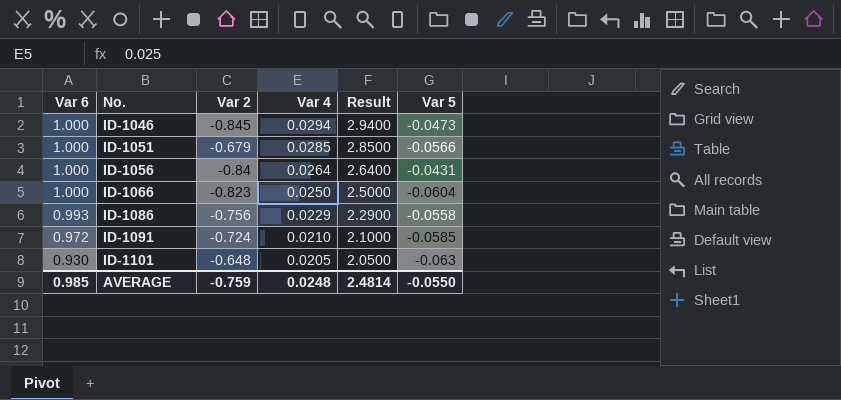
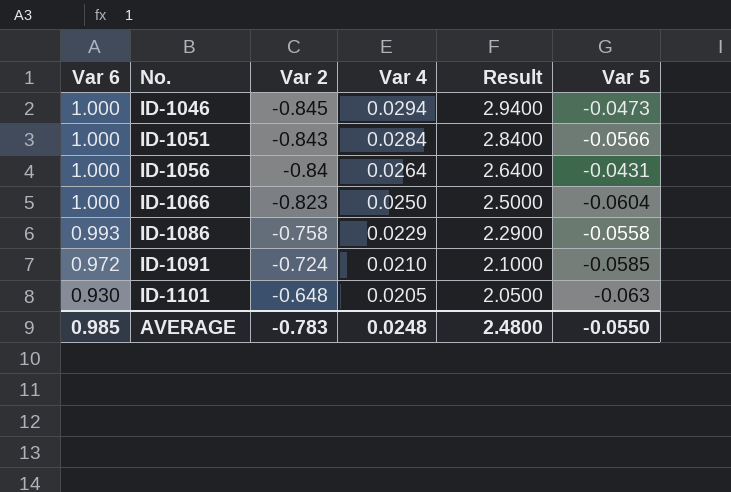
ID-1051 | Var 2: -0.679 -> -0.843
ID-1051 | Var 4: 0.0285 -> 0.0284
ID-1051 | Result: 2.8500 -> 2.8400
ID-1086 | Var 2: -0.756 -> -0.758
AVERAGE | Var 2: -0.759 -> -0.783
AVERAGE | Result: 2.4814 -> 2.4800

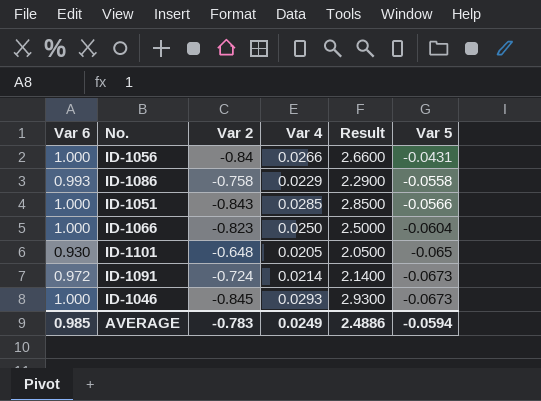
row order: Var 6 descending -> Var 5 descending
ID-1056 | Var 4: 0.0264 -> 0.0266
ID-1056 | Result: 2.6400 -> 2.6600
ID-1051 | Var 4: 0.0284 -> 0.0285
ID-1051 | Result: 2.8400 -> 2.8500
ID-1101 | Var 5: -0.063 -> -0.065
ID-1091 | Var 4: 0.0210 -> 0.0214
ID-1091 | Result: 2.1000 -> 2.1400
ID-1091 | Var 5: -0.0585 -> -0.0673
ID-1046 | Var 4: 0.0294 -> 0.0293
ID-1046 | Result: 2.9400 -> 2.9300
ID-1046 | Var 5: -0.0473 -> -0.0673
AVERAGE | Var 4: 0.0248 -> 0.0249
AVERAGE | Result: 2.4800 -> 2.4886
AVERAGE | Var 5: -0.0550 -> -0.0594

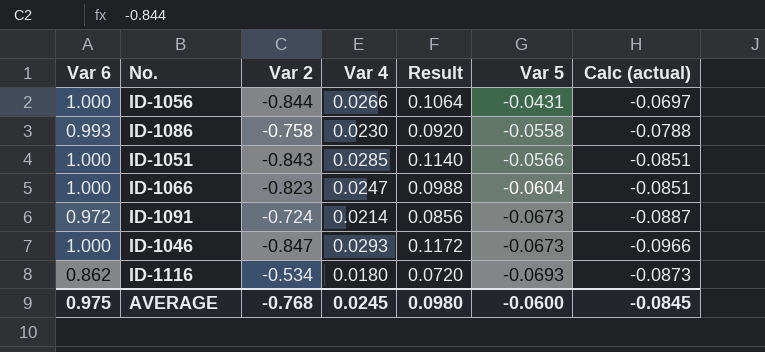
column Result | formula: [Var 4] * 100 -> [Var 4] * 4
column Calc (actual) | formula: none -> [Var 5] - [Var 4]
row ID-1101: 0.930 | -0.648 | 0.0205 | 2.0500 | -0.065 -> none
ID-1056 | Var 2: -0.84 -> -0.844
ID-1086 | Var 4: 0.0229 -> 0.0230
ID-1066 | Var 4: 0.0250 -> 0.0247
ID-1046 | Var 2: -0.845 -> -0.847
row ID-1116: none -> 0.862 | -0.534 | 0.0180 | 0.0720 | -0.0693 | -0.0873
AVERAGE | Var 6: 0.985 -> 0.975
AVERAGE | Var 2: -0.783 -> -0.768
AVERAGE | Var 4: 0.0249 -> 0.0245
AVERAGE | Result: 2.4886 -> 0.0980
AVERAGE | Var 5: -0.0594 -> -0.0600

